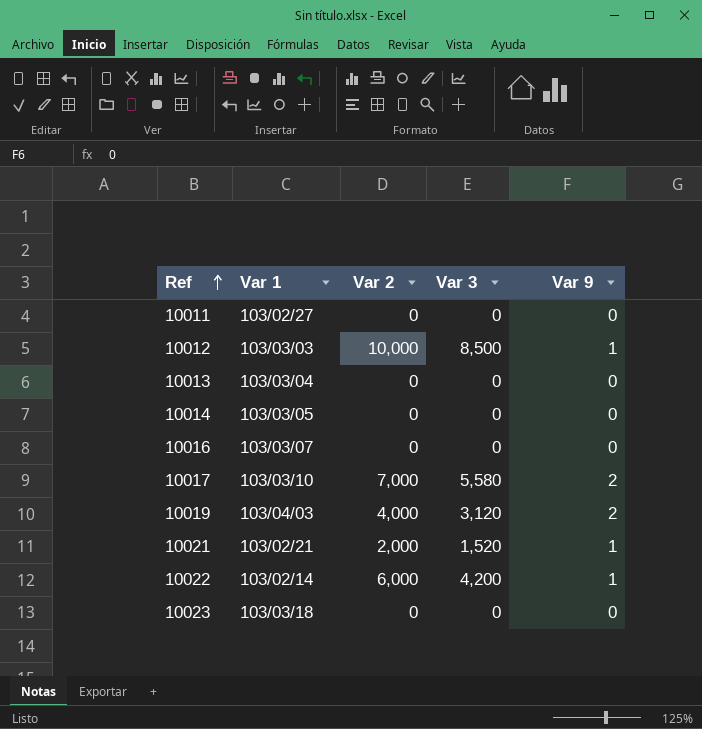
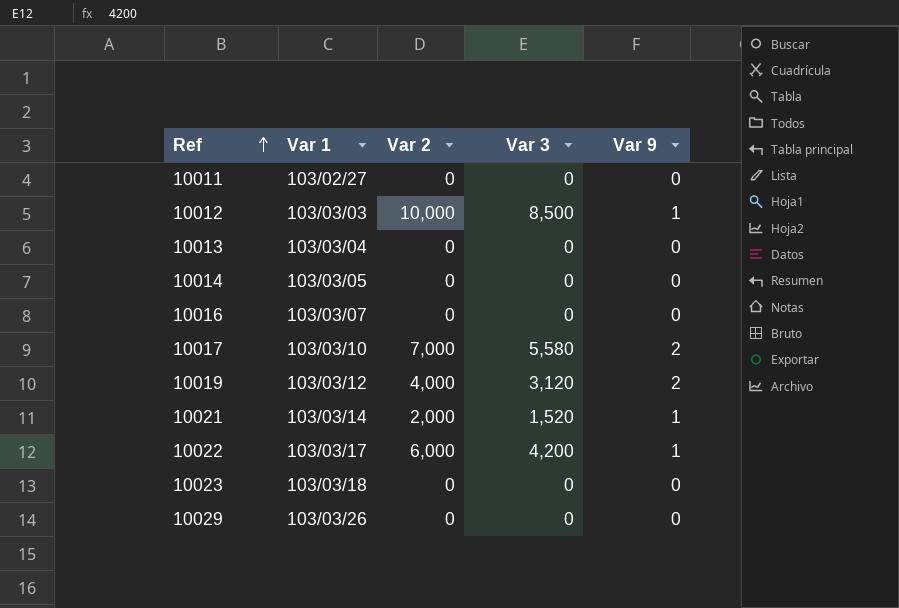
10019 | Var 1: 103/04/03 -> 103/03/12
10021 | Var 1: 103/02/21 -> 103/03/14
10022 | Var 1: 103/02/14 -> 103/03/17
row 10029: none -> 103/03/26 | 0 | 0 | 0

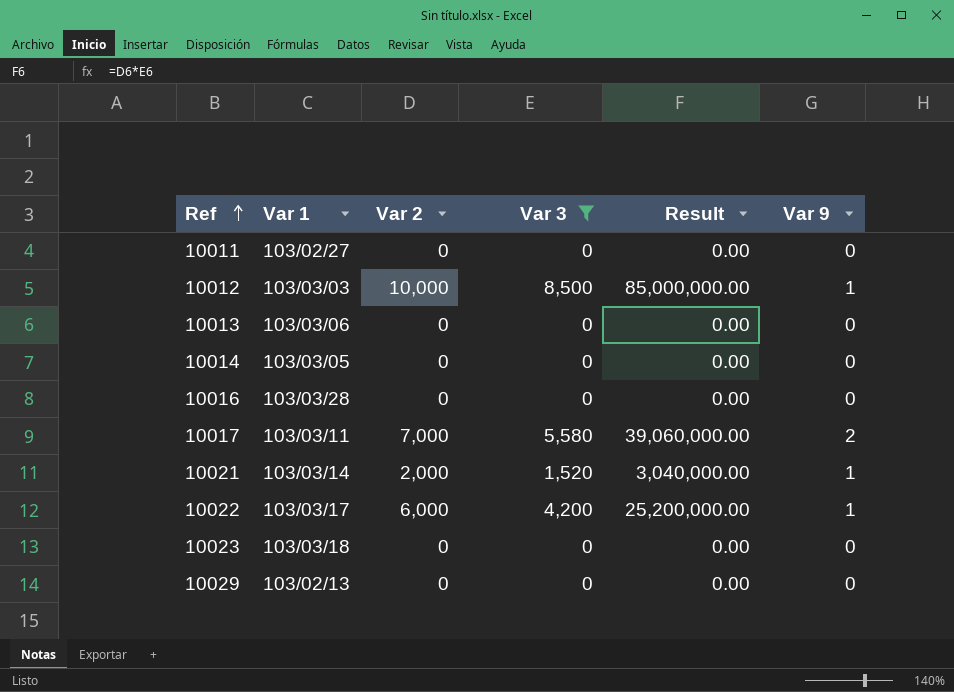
filter: none -> Var 3 != 3,120
column Result | formula: none -> [Var 2] * [Var 3]
10013 | Var 1: 103/03/04 -> 103/03/06
10016 | Var 1: 103/03/07 -> 103/03/28
10017 | Var 1: 103/03/10 -> 103/03/11
10029 | Var 1: 103/03/26 -> 103/02/13

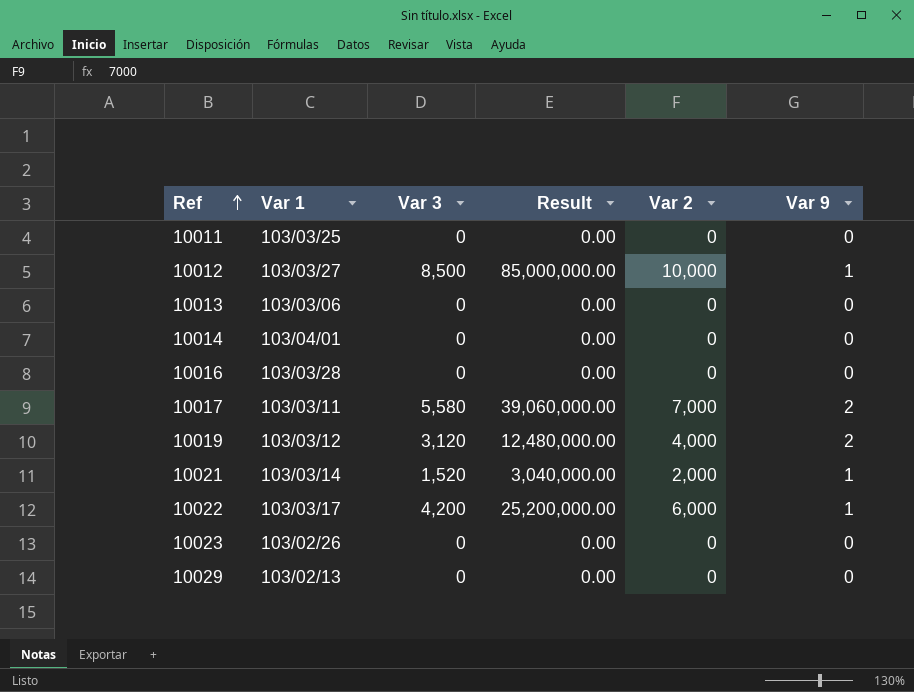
filter: Var 3 != 3,120 -> none
column Var 2 | position: 3 -> 5
10011 | Var 1: 103/02/27 -> 103/03/25
10012 | Var 1: 103/03/03 -> 103/03/27
10014 | Var 1: 103/03/05 -> 103/04/01
10023 | Var 1: 103/03/18 -> 103/02/26

